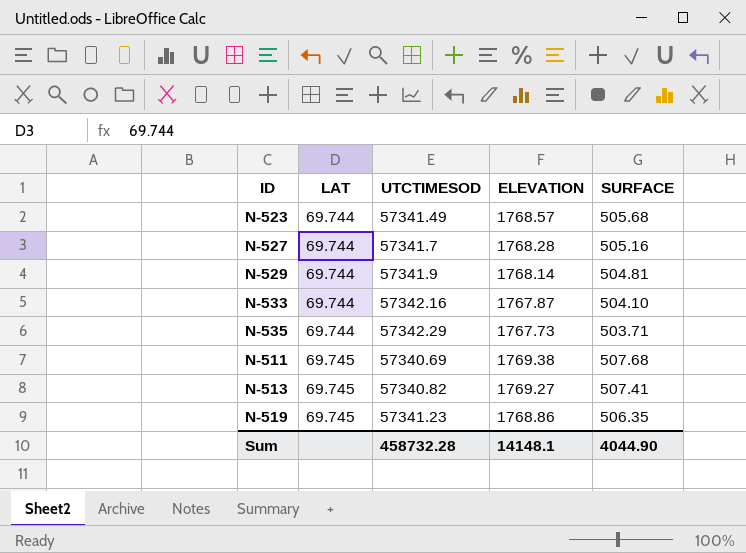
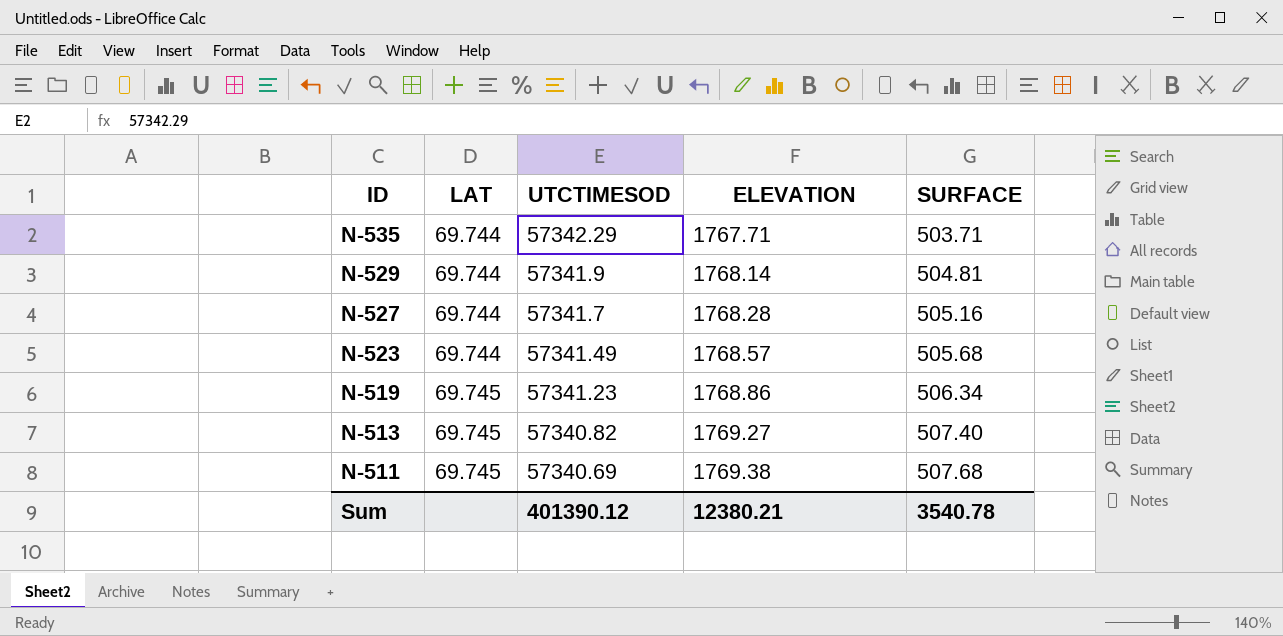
row order: LAT ascending -> ID descending
row N-533: 69.744 | 57342.16 | 1767.87 | 504.10 -> none
N-535 | ELEVATION: 1767.73 -> 1767.71
N-519 | SURFACE: 506.35 -> 506.34
N-513 | SURFACE: 507.41 -> 507.40
Sum | UTCTIMESOD: 458732.28 -> 401390.12
Sum | ELEVATION: 14148.1 -> 12380.21
Sum | SURFACE: 4044.90 -> 3540.78

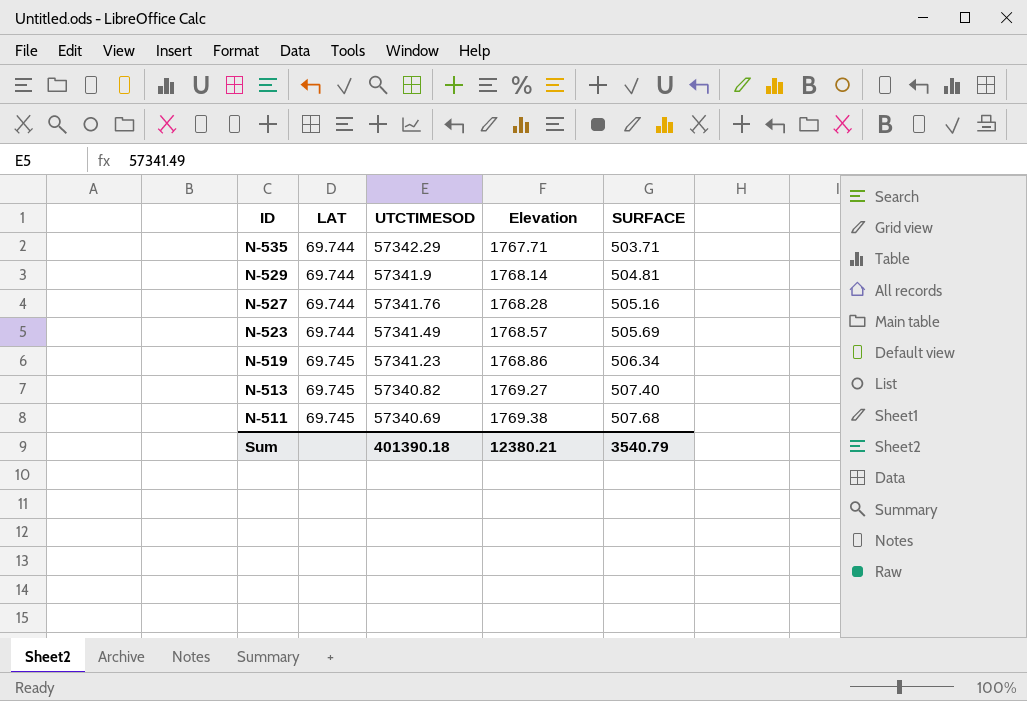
column name: ELEVATION -> Elevation
N-527 | UTCTIMESOD: 57341.7 -> 57341.76
N-523 | SURFACE: 505.68 -> 505.69
Sum | UTCTIMESOD: 401390.12 -> 401390.18
Sum | SURFACE: 3540.78 -> 3540.79

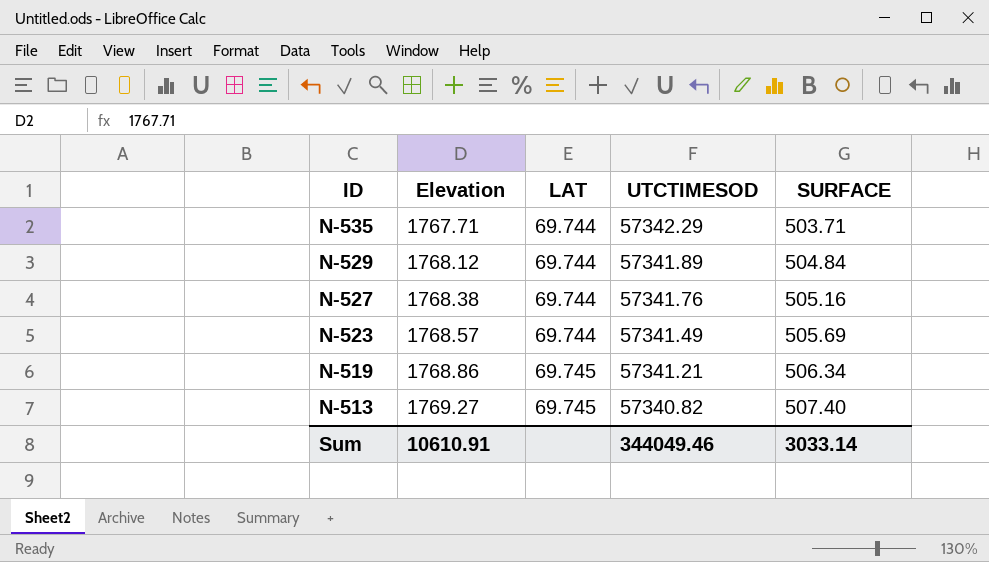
column Elevation | position: 4 -> 2
row N-511: 69.745 | 57340.69 | 1769.38 | 507.68 -> none
N-529 | Elevation: 1768.14 -> 1768.12
N-529 | UTCTIMESOD: 57341.9 -> 57341.89
N-529 | SURFACE: 504.81 -> 504.84
N-527 | Elevation: 1768.28 -> 1768.38
N-519 | UTCTIMESOD: 57341.23 -> 57341.21
Sum | Elevation: 12380.21 -> 10610.91
Sum | UTCTIMESOD: 401390.18 -> 344049.46
Sum | SURFACE: 3540.79 -> 3033.14

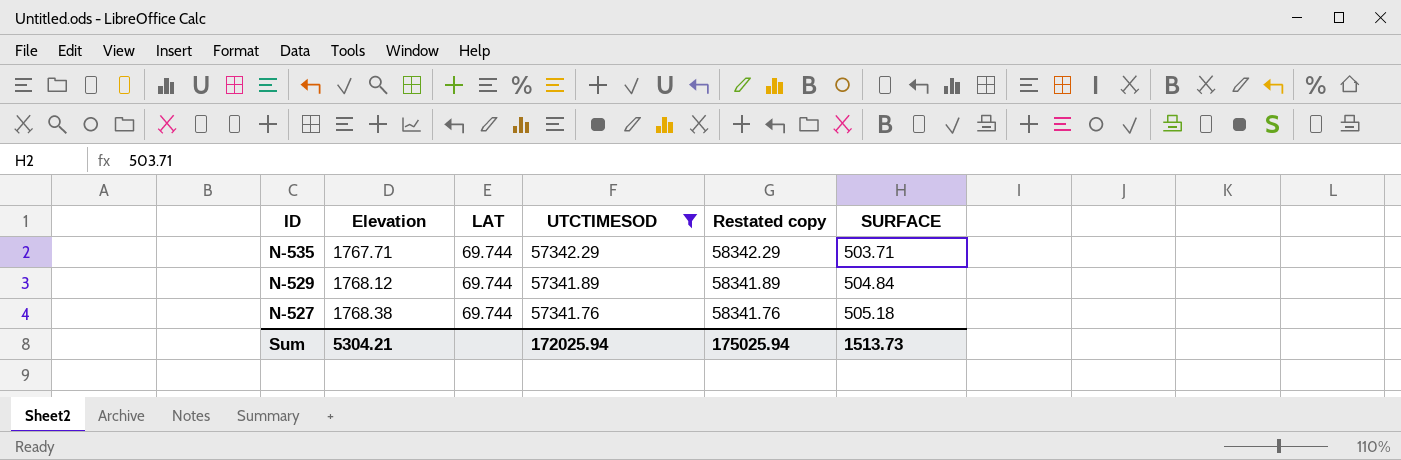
filter: none -> UTCTIMESOD >= 57341.76
column Restated copy | formula: none -> [UTCTIMESOD] + 1000
N-527 | SURFACE: 505.16 -> 505.18
Sum | Elevation: 10610.91 -> 5304.21
Sum | UTCTIMESOD: 344049.46 -> 172025.94
Sum | SURFACE: 3033.14 -> 1513.73

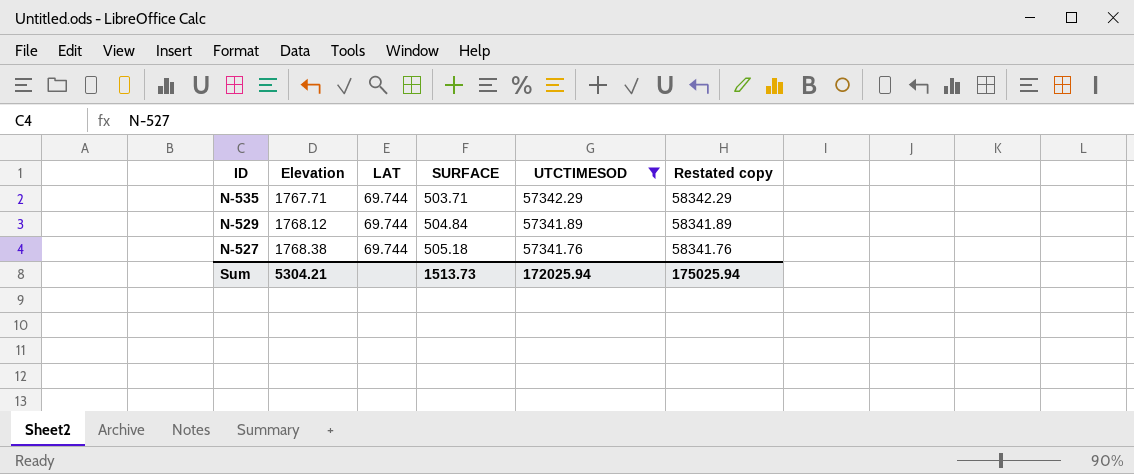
column SURFACE | position: 6 -> 4

